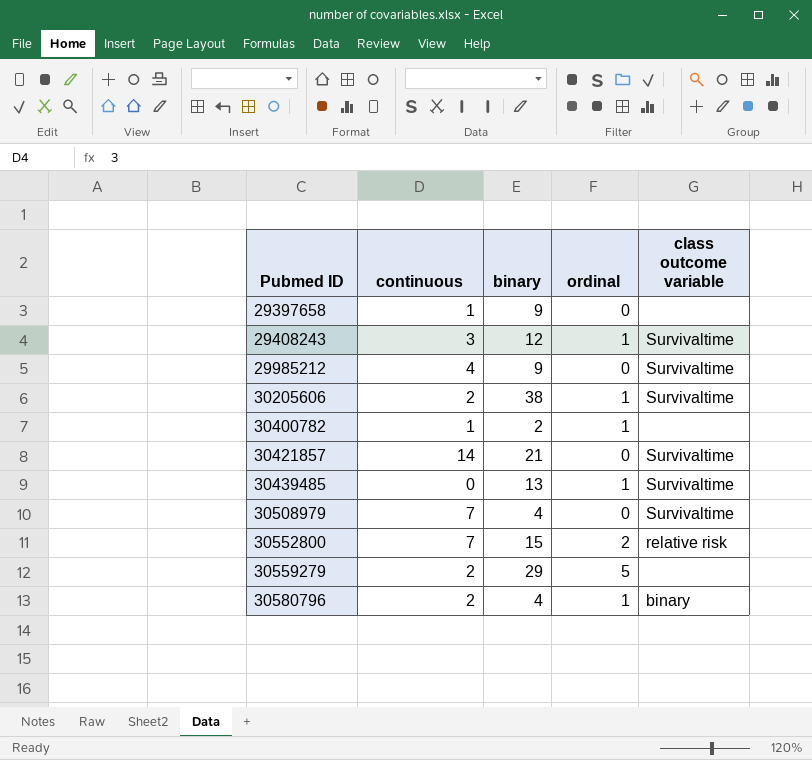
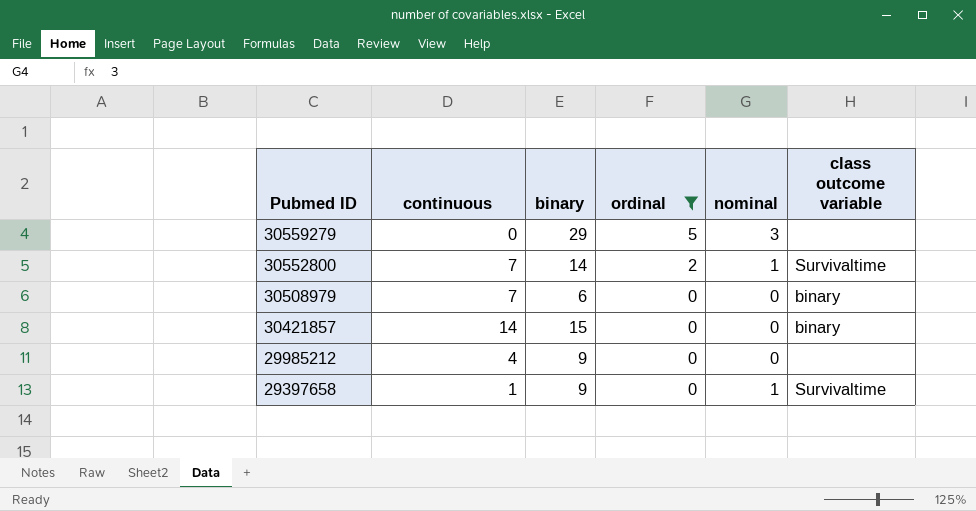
filter: none -> ordinal != 1
row order: Pubmed ID ascending -> Pubmed ID descending
column nominal | position: none -> 5
30559279 | continuous: 2 -> 0
30552800 | binary: 15 -> 14
30552800 | class outcome variable: relative risk -> Survivaltime
30508979 | binary: 4 -> 6
30508979 | class outcome variable: Survivaltime -> binary
30421857 | binary: 21 -> 15
30421857 | class outcome variable: Survivaltime -> binary
29985212 | class outcome variable: Survivaltime -> none
29397658 | class outcome variable: none -> Survivaltime

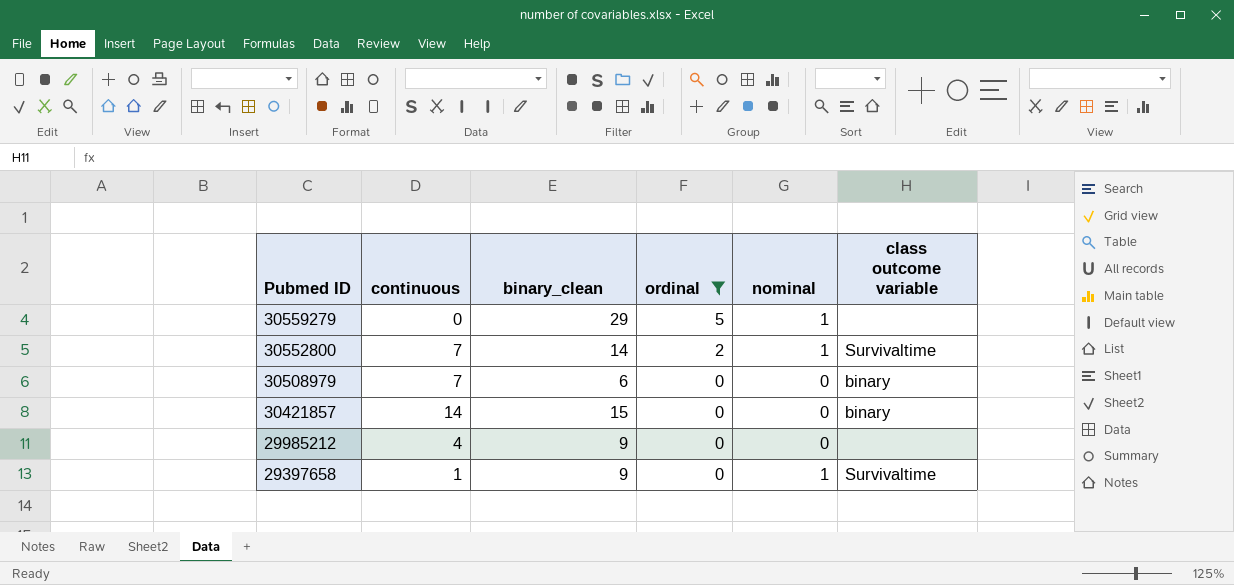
column name: binary -> binary_clean
30559279 | nominal: 3 -> 1

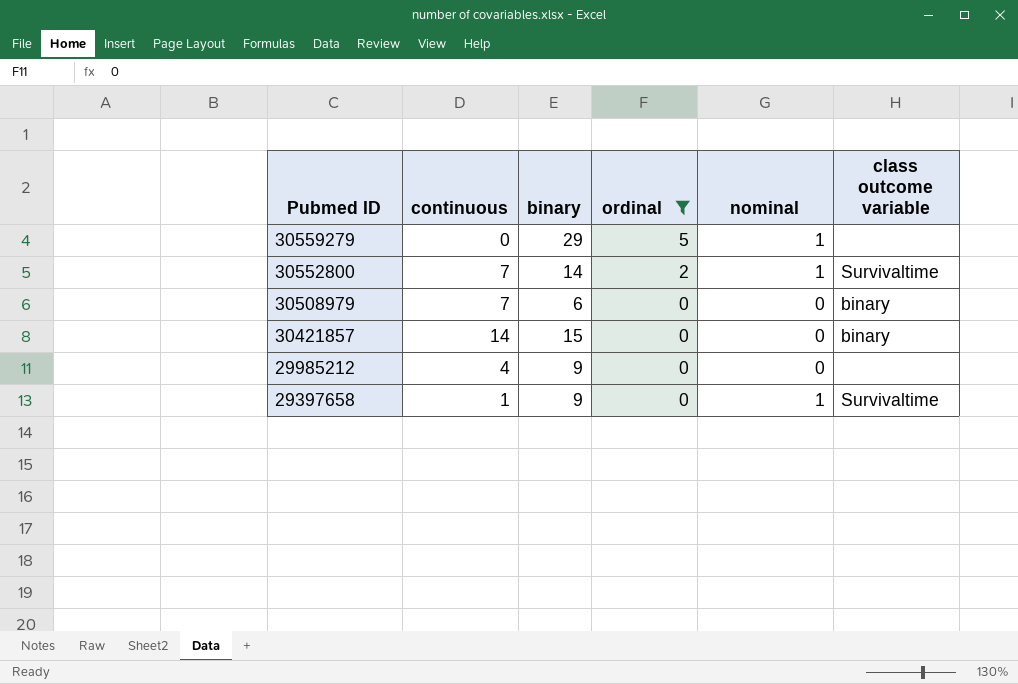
column name: binary_clean -> binary

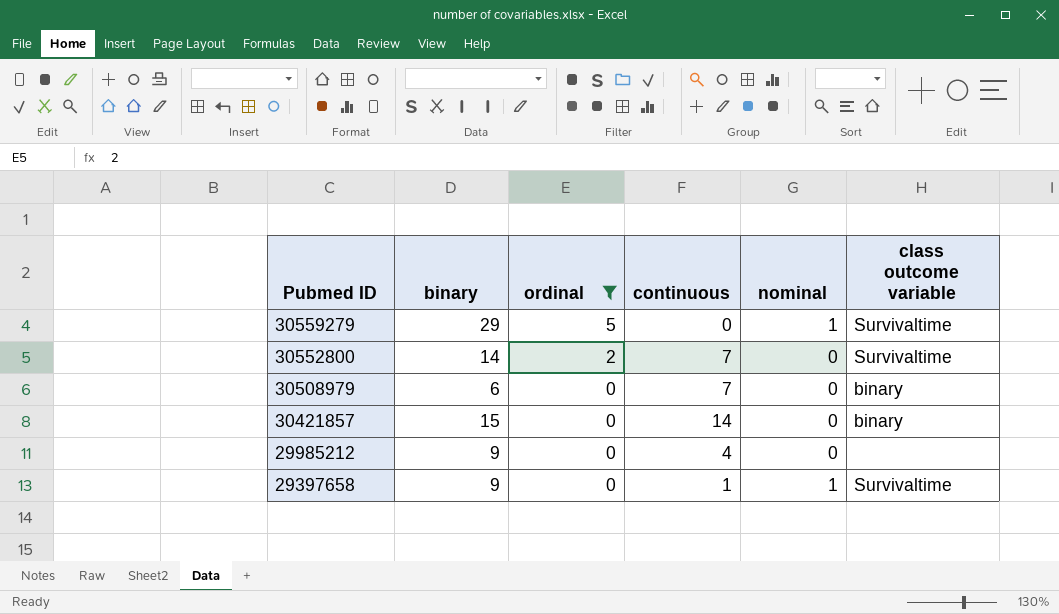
column continuous | position: 2 -> 4
30559279 | class outcome variable: none -> Survivaltime
30552800 | nominal: 1 -> 0

